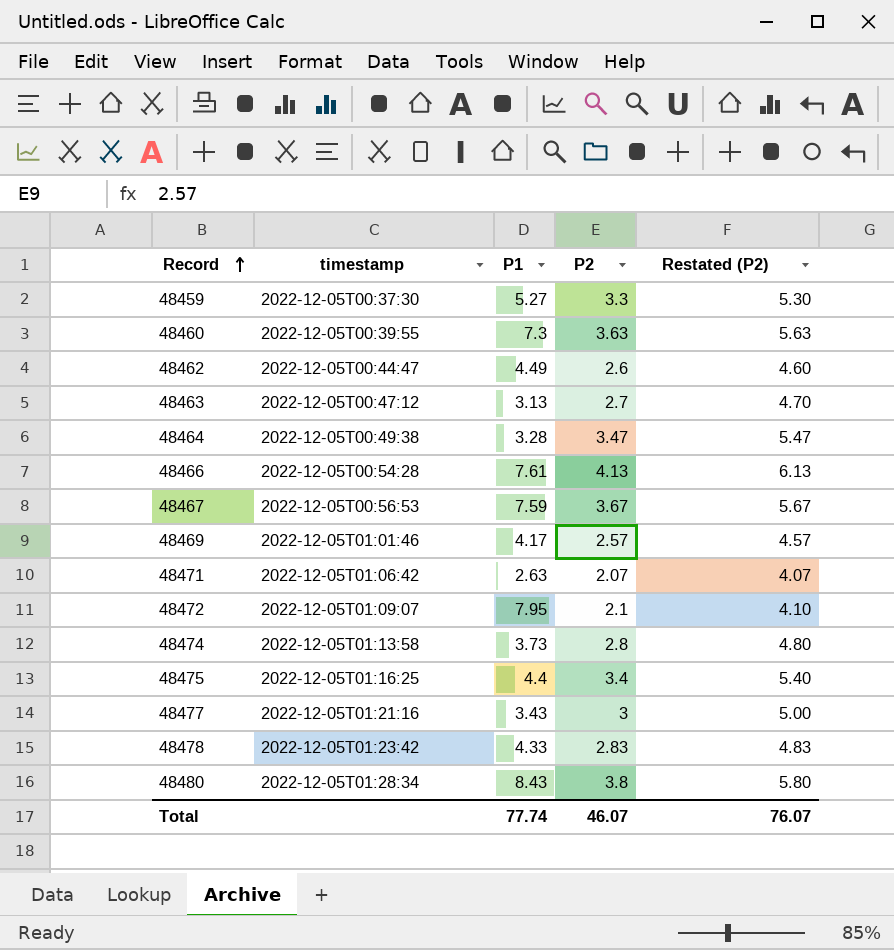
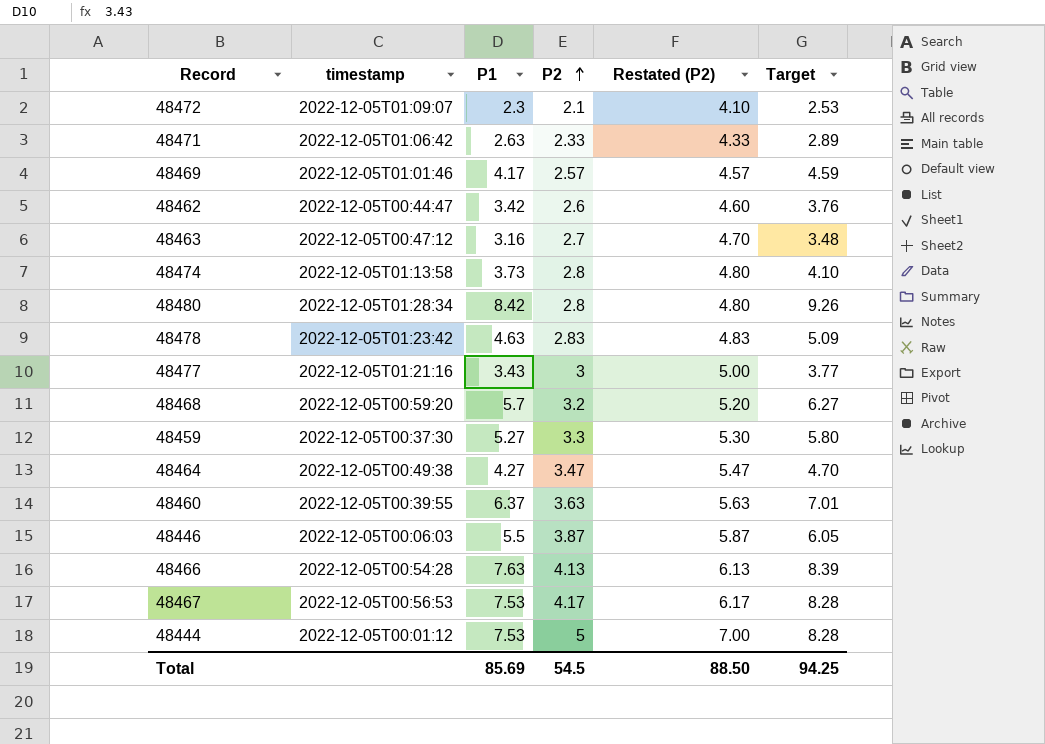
row order: Record ascending -> P2 ascending
column Target | formula: none -> [P1] * 1.1
row 48475: 2022-12-05T01:16:25 | 4.4 | 3.4 | 5.40 -> none
48472 | P1: 7.95 -> 2.3
48471 | P2: 2.07 -> 2.33
48471 | Restated (P2): 4.07 -> 4.33
48462 | P1: 4.49 -> 3.42
48463 | P1: 3.13 -> 3.16
48480 | P1: 8.43 -> 8.42
48480 | P2: 3.8 -> 2.8
48480 | Restated (P2): 5.80 -> 4.80
48478 | P1: 4.33 -> 4.63
row 48468: none -> 2022-12-05T00:59:20 | 5.7 | 3.2 | 5.20 | 6.27
48464 | P1: 3.28 -> 4.27
48460 | P1: 7.3 -> 6.37
row 48446: none -> 2022-12-05T00:06:03 | 5.5 | 3.87 | 5.87 | 6.05
48466 | P1: 7.61 -> 7.63
48467 | P1: 7.59 -> 7.53
48467 | P2: 3.67 -> 4.17
48467 | Restated (P2): 5.67 -> 6.17
row 48444: none -> 2022-12-05T00:01:12 | 7.53 | 5 | 7.00 | 8.28
Total | P1: 77.74 -> 85.69
Total | P2: 46.07 -> 54.5
Total | Restated (P2): 76.07 -> 88.50

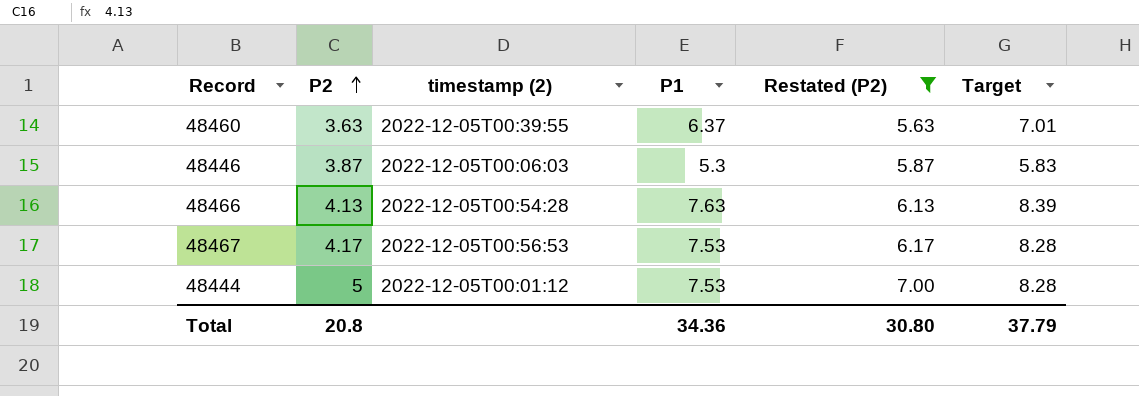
filter: none -> Restated (P2) >= 5.63
column P2 | position: 4 -> 2
column name: timestamp -> timestamp (2)
48446 | P1: 5.5 -> 5.3
48446 | Target: 6.05 -> 5.83
Total | P2: 54.5 -> 20.8
Total | P1: 85.69 -> 34.36
Total | Restated (P2): 88.50 -> 30.80
Total | Target: 94.25 -> 37.79

